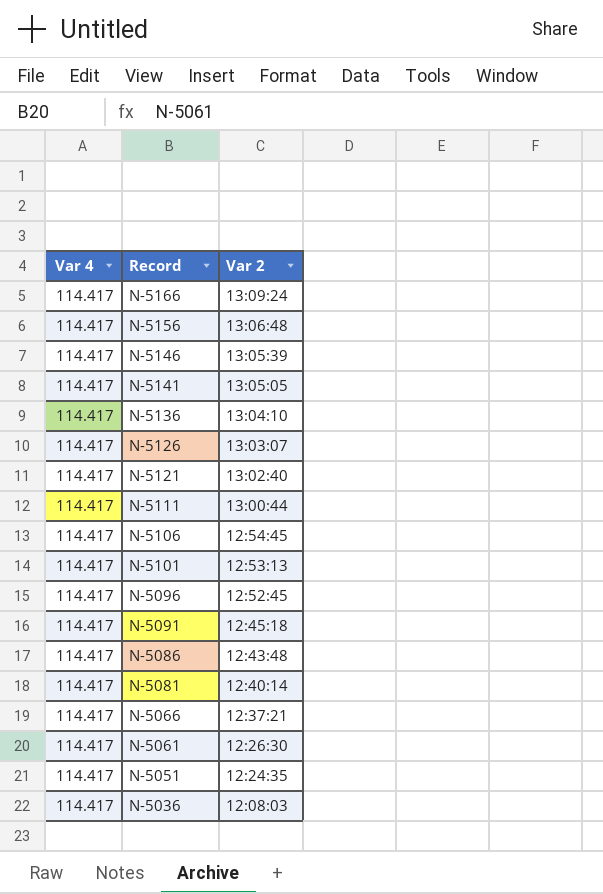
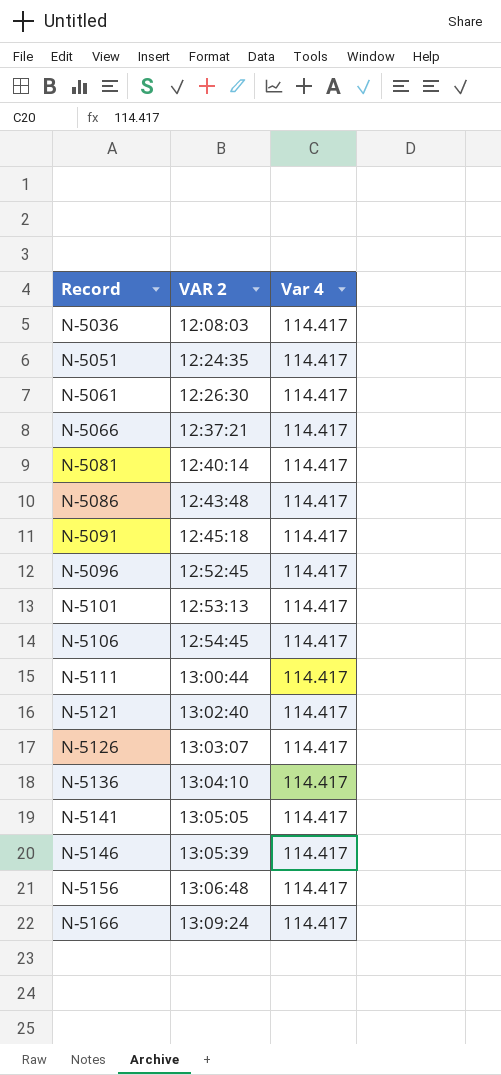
row order: Record descending -> Record ascending
column name: Var 2 -> VAR 2
column Var 4 | position: 1 -> 3

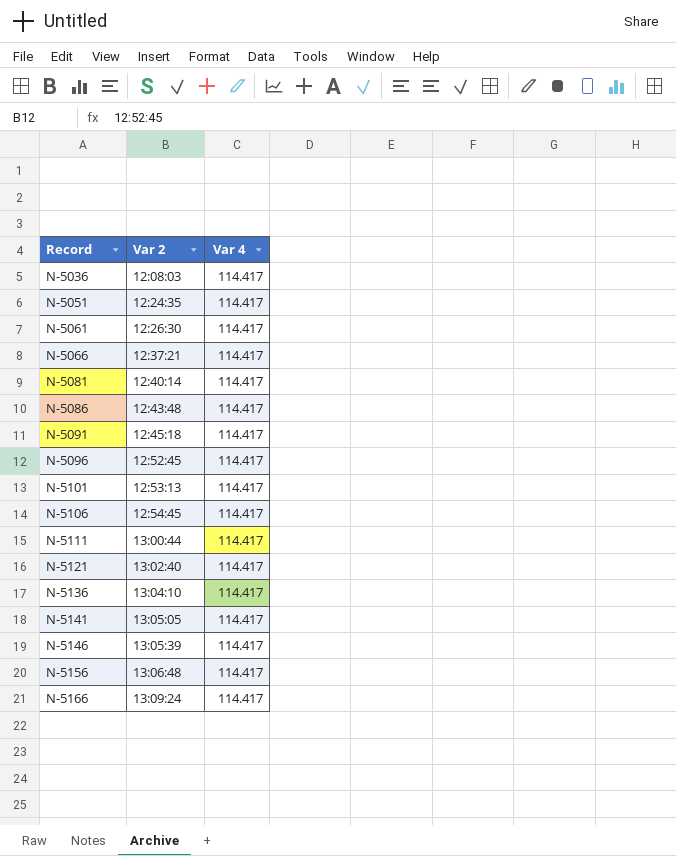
column name: VAR 2 -> Var 2
row N-5126: 13:03:07 | 114.417 -> none

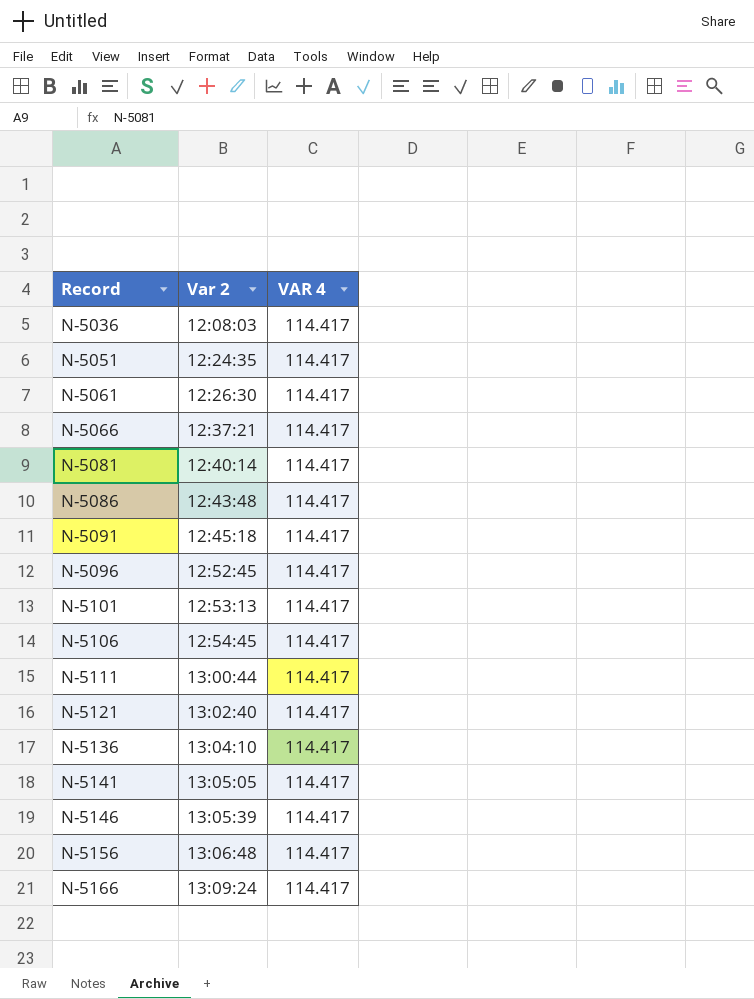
column name: Var 4 -> VAR 4

